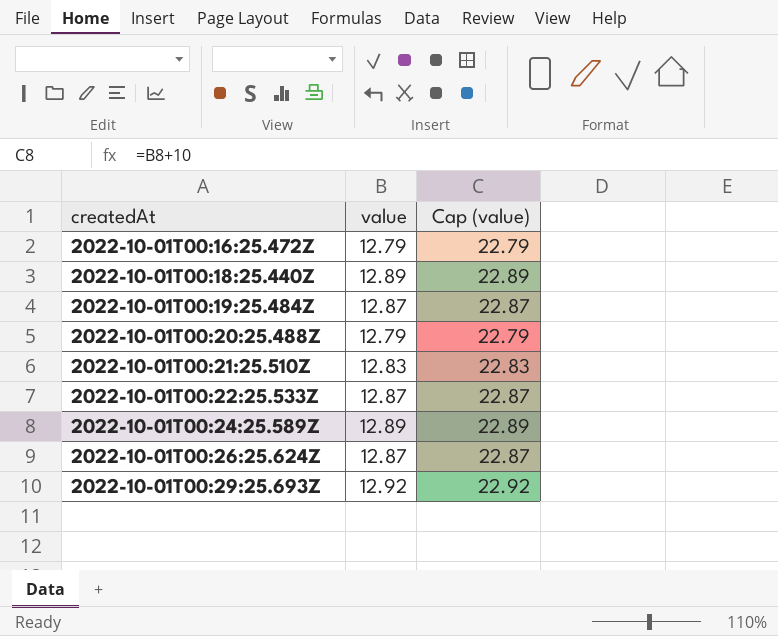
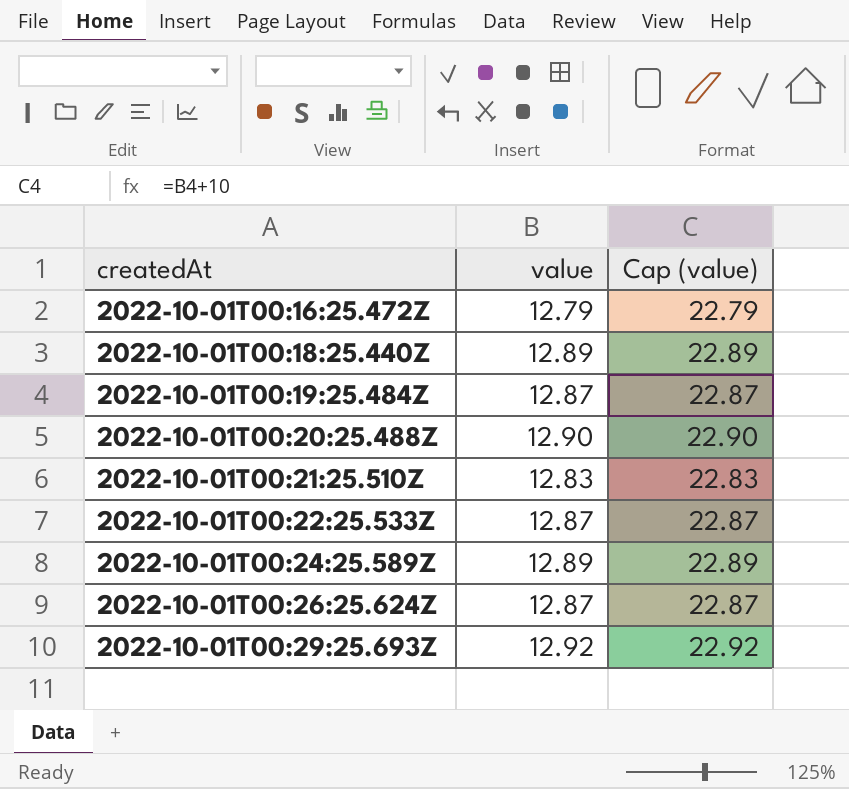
2022-10-01T00:20:25.488Z | value: 12.79 -> 12.90
2022-10-01T00:20:25.488Z | Cap (value): 22.79 -> 22.90

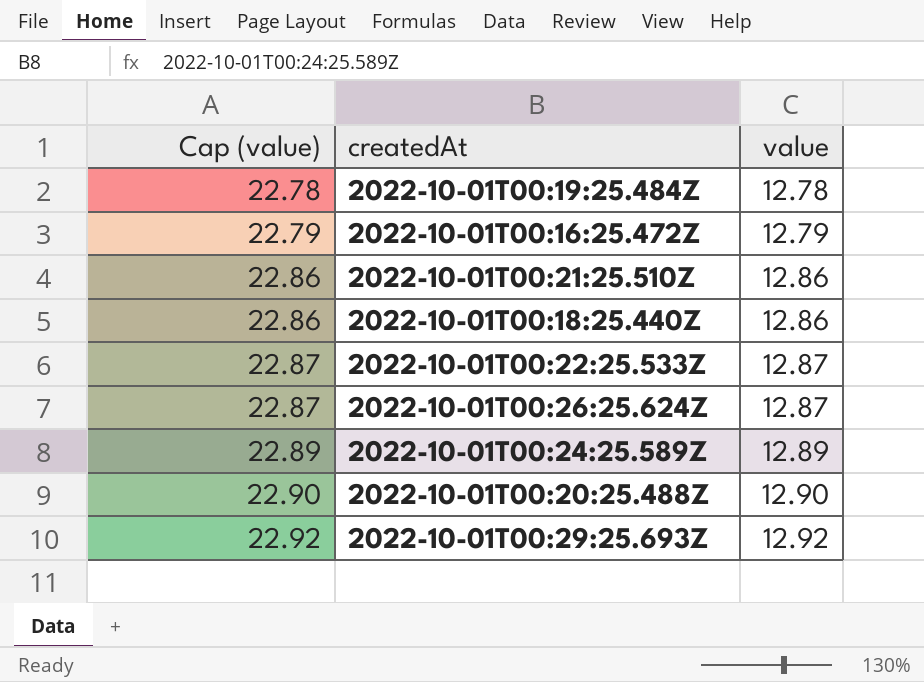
row order: createdAt ascending -> Cap (value) ascending
column Cap (value) | position: 3 -> 1
2022-10-01T00:19:25.484Z | Cap (value): 22.87 -> 22.78
2022-10-01T00:19:25.484Z | value: 12.87 -> 12.78
2022-10-01T00:21:25.510Z | Cap (value): 22.83 -> 22.86
2022-10-01T00:21:25.510Z | value: 12.83 -> 12.86
2022-10-01T00:18:25.440Z | Cap (value): 22.89 -> 22.86
2022-10-01T00:18:25.440Z | value: 12.89 -> 12.86

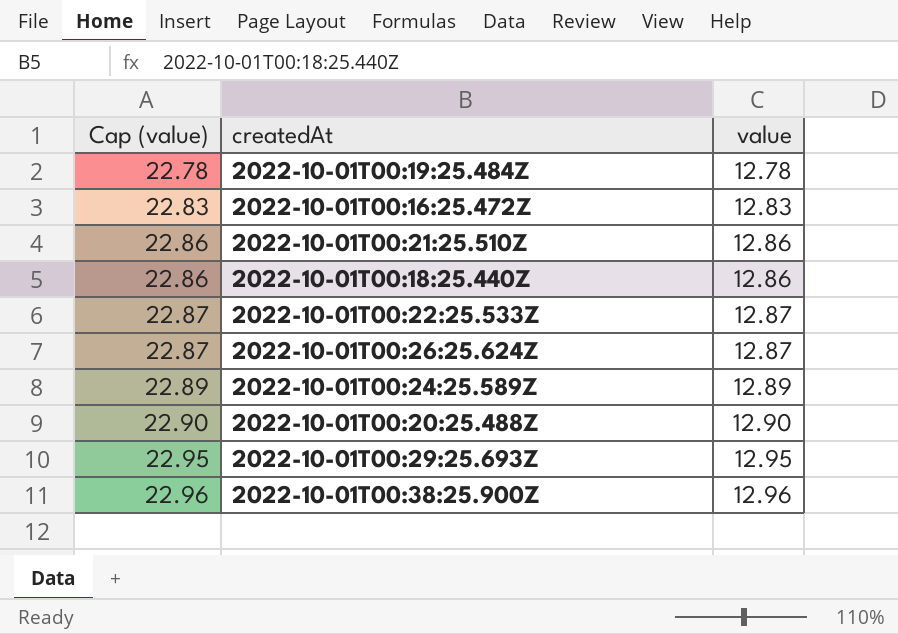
2022-10-01T00:16:25.472Z | Cap (value): 22.79 -> 22.83
2022-10-01T00:16:25.472Z | value: 12.79 -> 12.83
2022-10-01T00:29:25.693Z | Cap (value): 22.92 -> 22.95
2022-10-01T00:29:25.693Z | value: 12.92 -> 12.95
row 2022-10-01T00:38:25.900Z: none -> 22.96 | 12.96

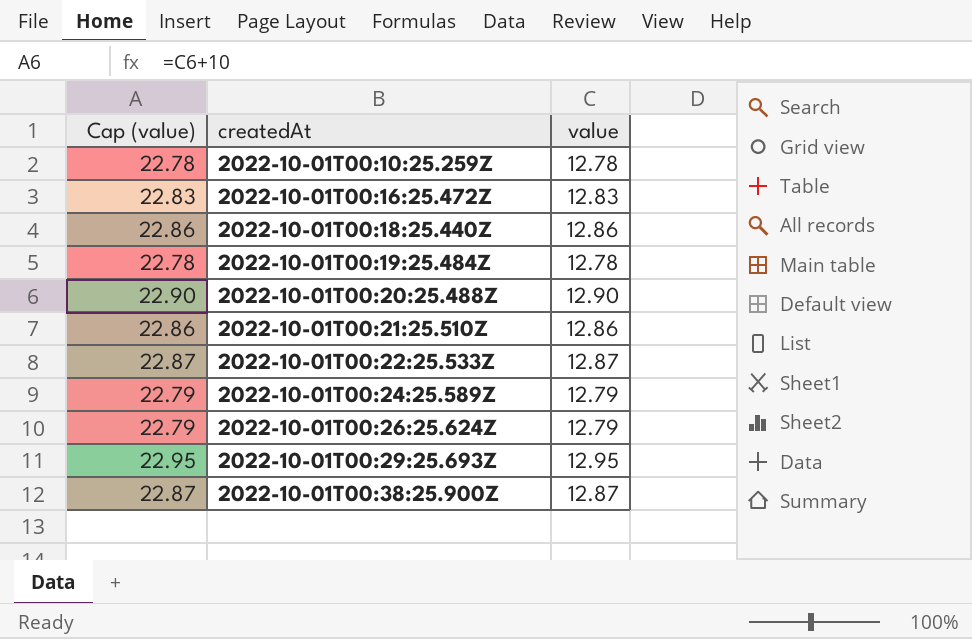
row order: Cap (value) ascending -> createdAt ascending
row 2022-10-01T00:10:25.259Z: none -> 22.78 | 12.78
2022-10-01T00:24:25.589Z | Cap (value): 22.89 -> 22.79
2022-10-01T00:24:25.589Z | value: 12.89 -> 12.79
2022-10-01T00:26:25.624Z | Cap (value): 22.87 -> 22.79
2022-10-01T00:26:25.624Z | value: 12.87 -> 12.79
2022-10-01T00:38:25.900Z | Cap (value): 22.96 -> 22.87
2022-10-01T00:38:25.900Z | value: 12.96 -> 12.87

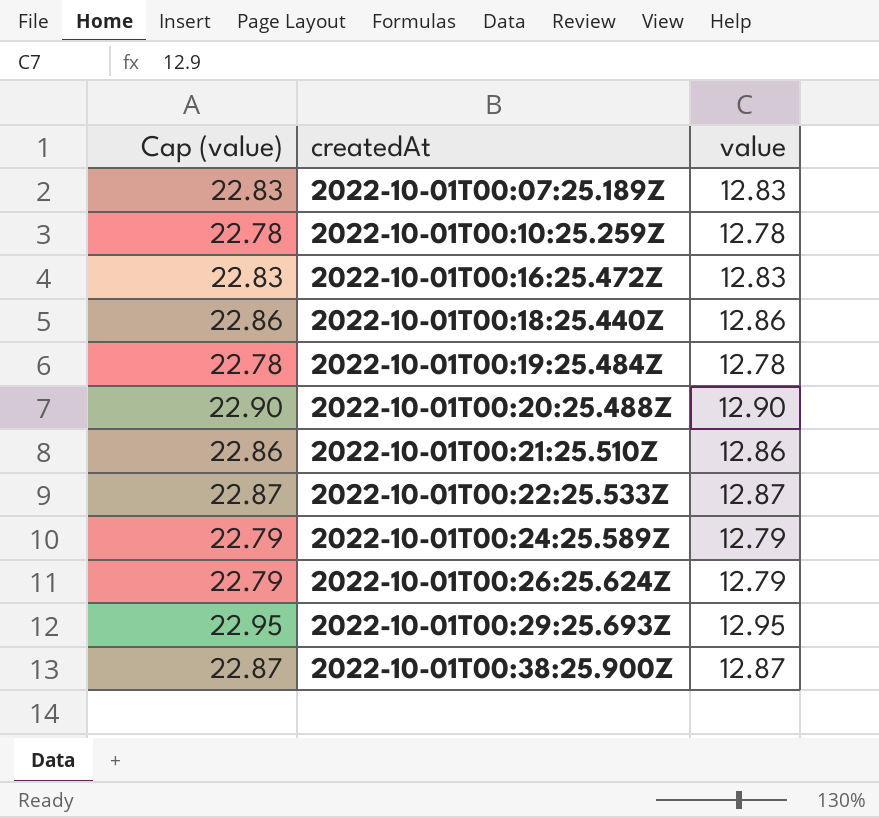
row 2022-10-01T00:07:25.189Z: none -> 22.83 | 12.83

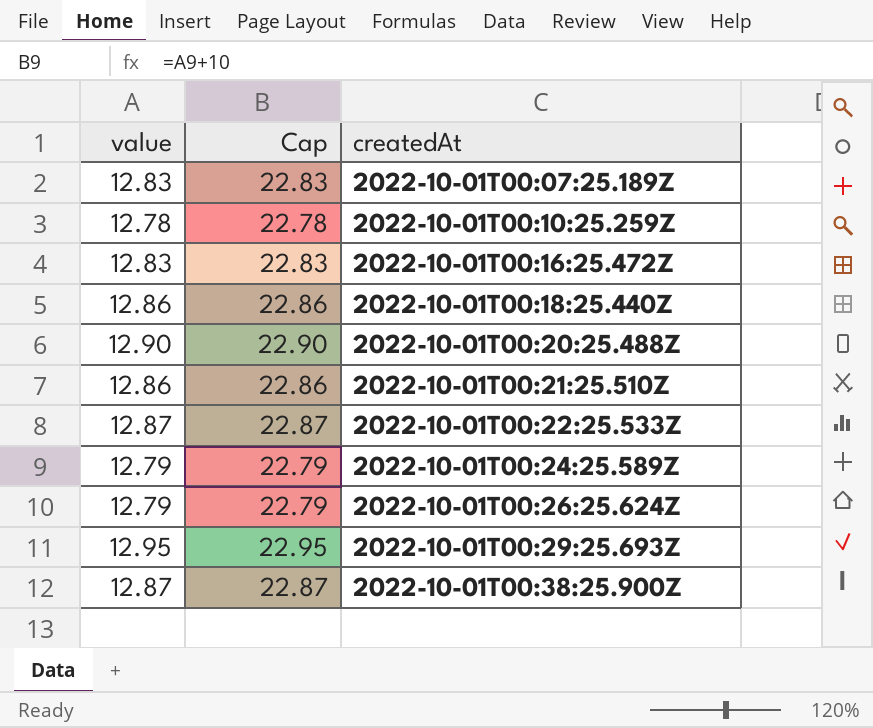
column value | position: 3 -> 1
column name: Cap (value) -> Cap
row 2022-10-01T00:19:25.484Z: 22.78 | 12.78 -> none

